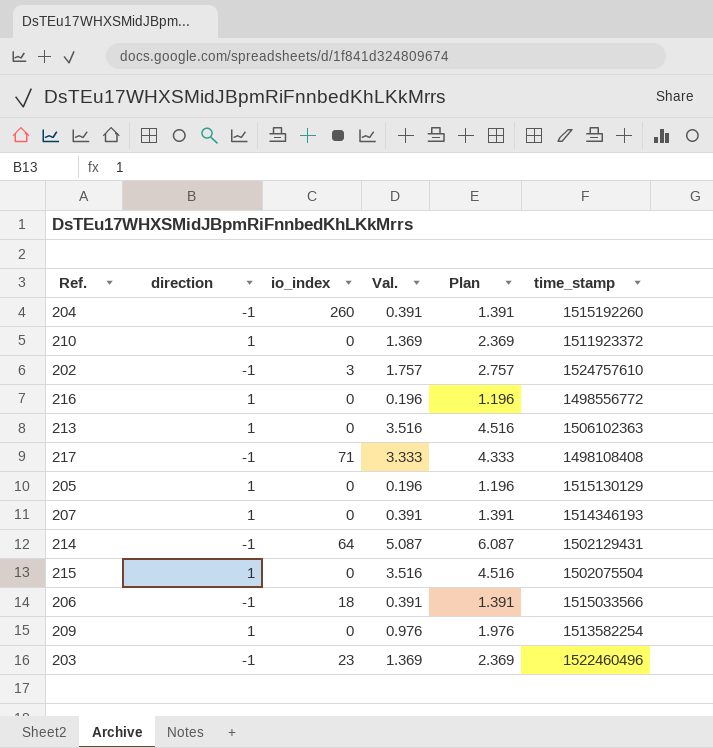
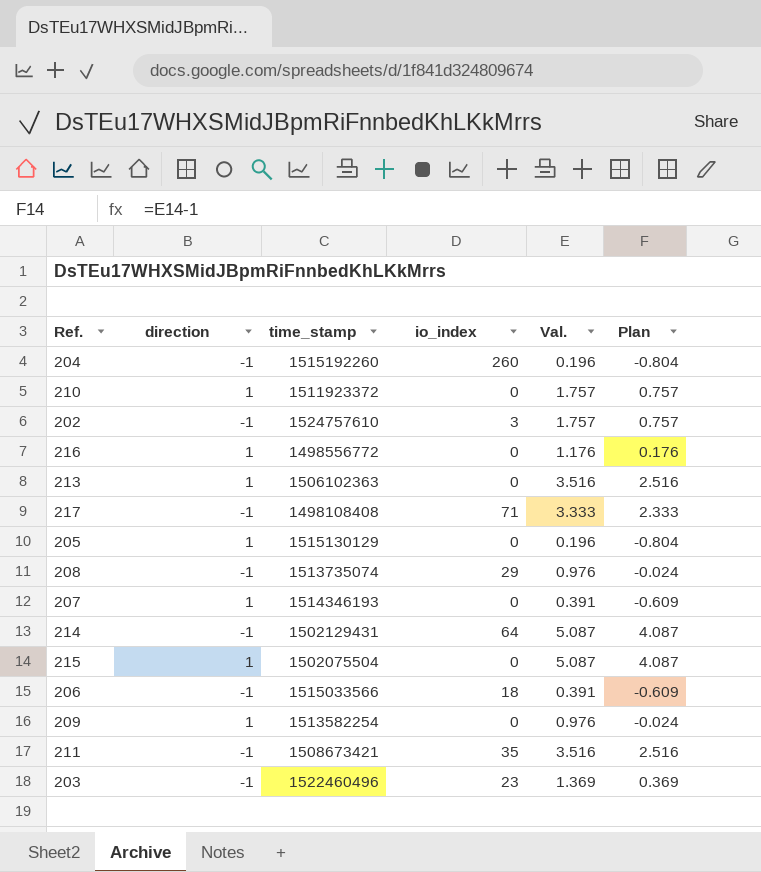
column time_stamp | position: 6 -> 3
column Plan | formula: [Val.] + 1 -> [Val.] - 1
204 | Val.: 0.391 -> 0.196
210 | Val.: 1.369 -> 1.757
216 | Val.: 0.196 -> 1.176
row 208: none -> -1 | 1513735074 | 29 | 0.976 | -0.024
215 | Val.: 3.516 -> 5.087
row 211: none -> -1 | 1508673421 | 35 | 3.516 | 2.516

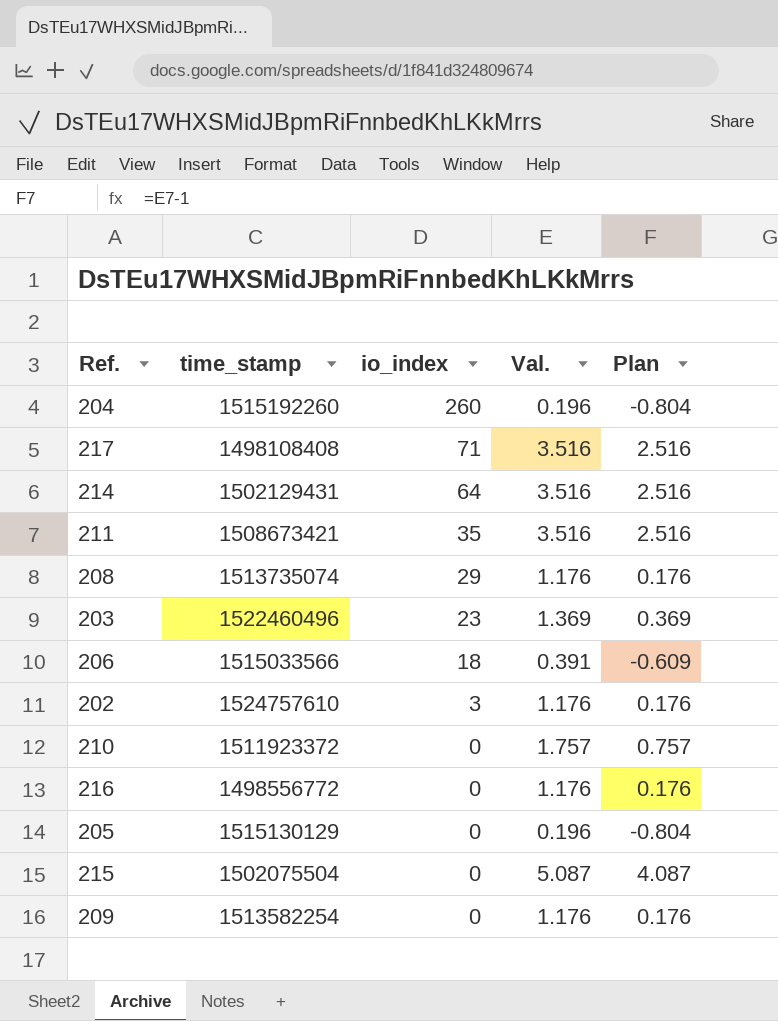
row order: none -> io_index descending
column direction | position: 2 -> none
row 213: 1 | 1506102363 | 0 | 3.516 | 2.516 -> none
row 207: 1 | 1514346193 | 0 | 0.391 | -0.609 -> none
217 | Val.: 3.333 -> 3.516
217 | Plan: 2.333 -> 2.516
214 | Val.: 5.087 -> 3.516
214 | Plan: 4.087 -> 2.516
208 | Val.: 0.976 -> 1.176
208 | Plan: -0.024 -> 0.176
202 | Val.: 1.757 -> 1.176
202 | Plan: 0.757 -> 0.176
209 | Val.: 0.976 -> 1.176
209 | Plan: -0.024 -> 0.176

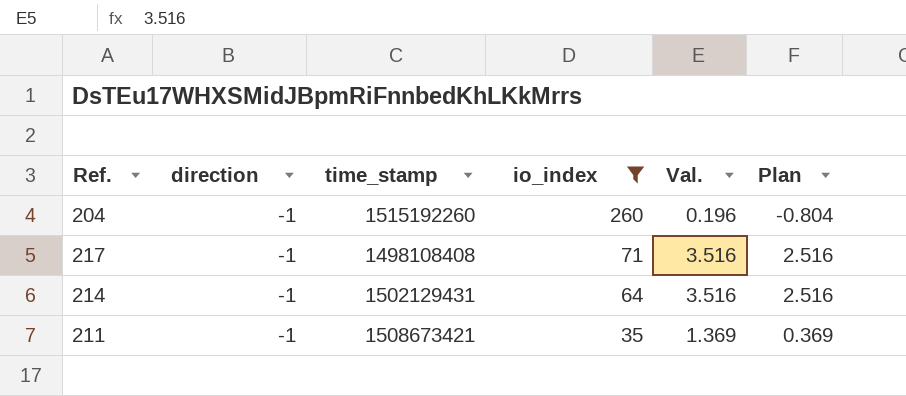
filter: none -> io_index >= 35
column direction | position: none -> 2
211 | Val.: 3.516 -> 1.369
211 | Plan: 2.516 -> 0.369

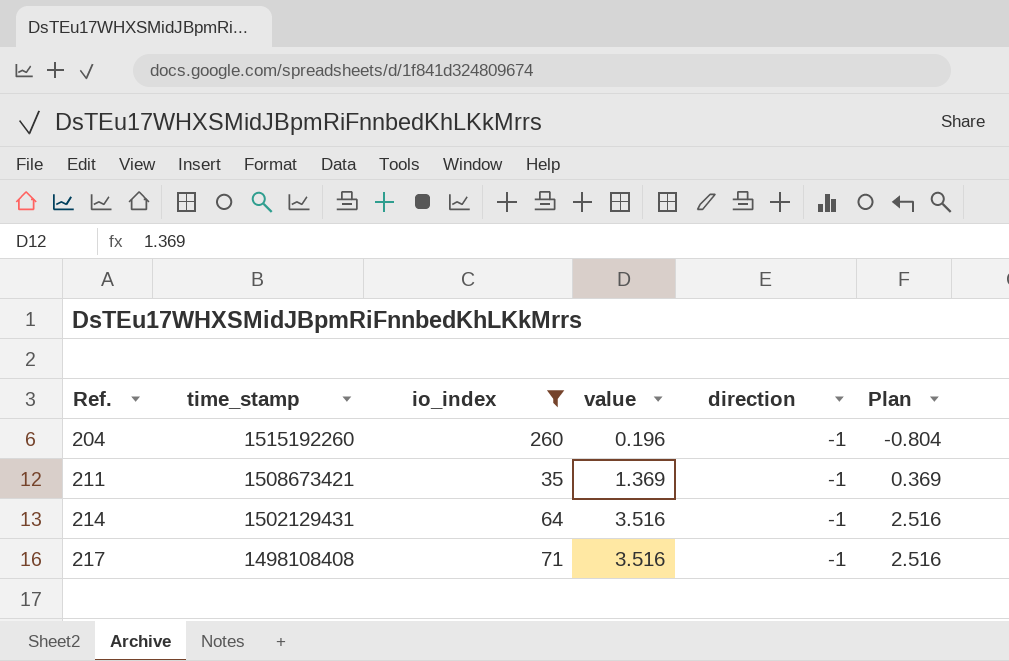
row order: io_index descending -> Ref. ascending
column name: Val. -> value
column direction | position: 2 -> 5

